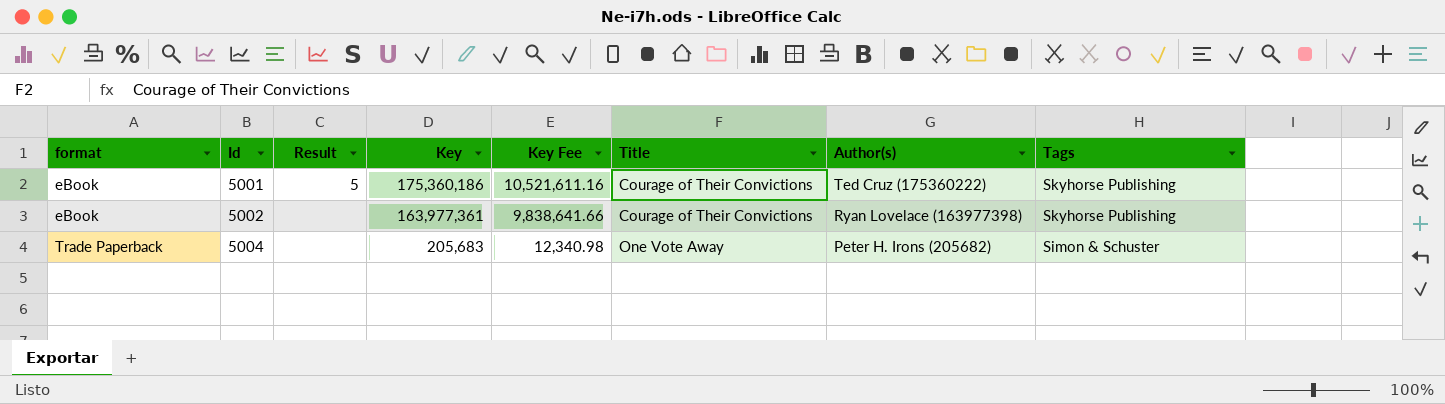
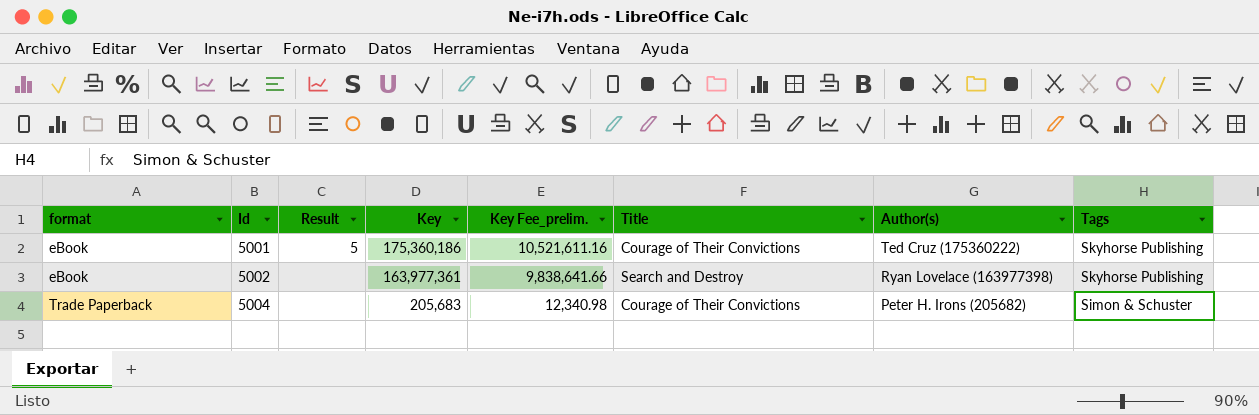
column name: Key Fee -> Key Fee_prelim.
5002 | Title: Courage of Their Convictions -> Search and Destroy
5004 | Title: One Vote Away -> Courage of Their Convictions

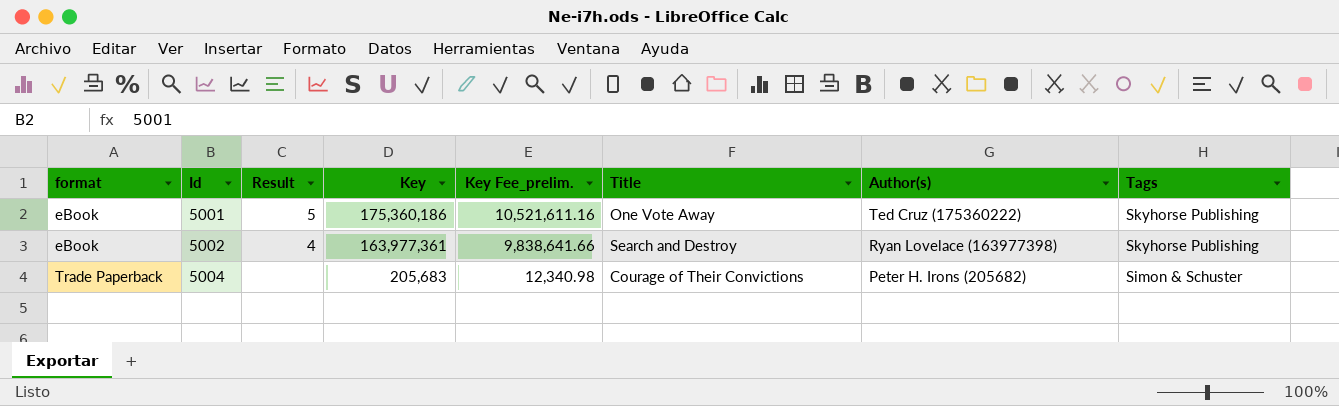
5001 | Title: Courage of Their Convictions -> One Vote Away
5002 | Result: none -> 4

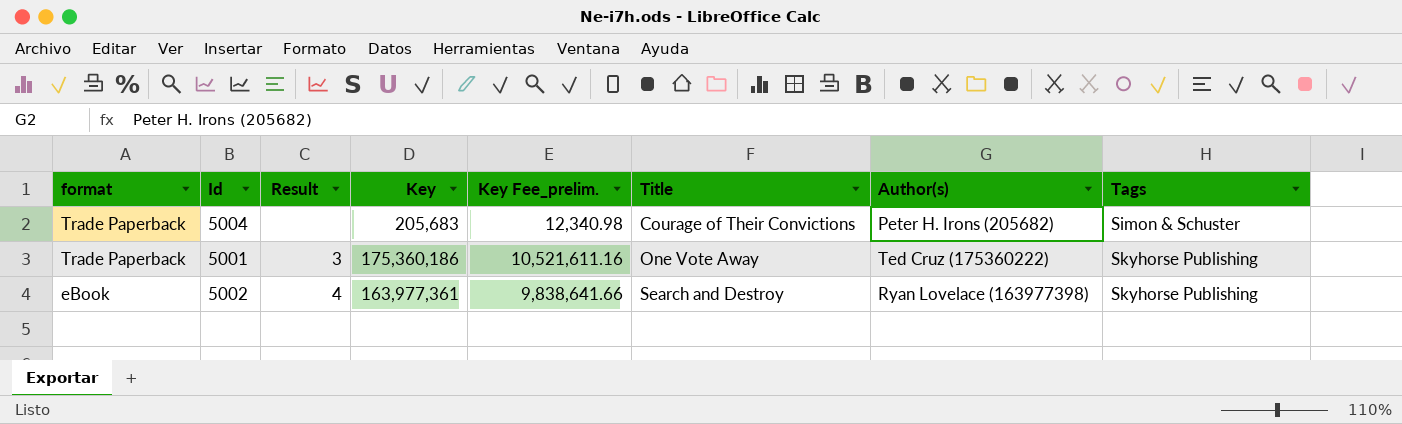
row order: format ascending -> format descending
5001 | format: eBook -> Trade Paperback
5001 | Result: 5 -> 3

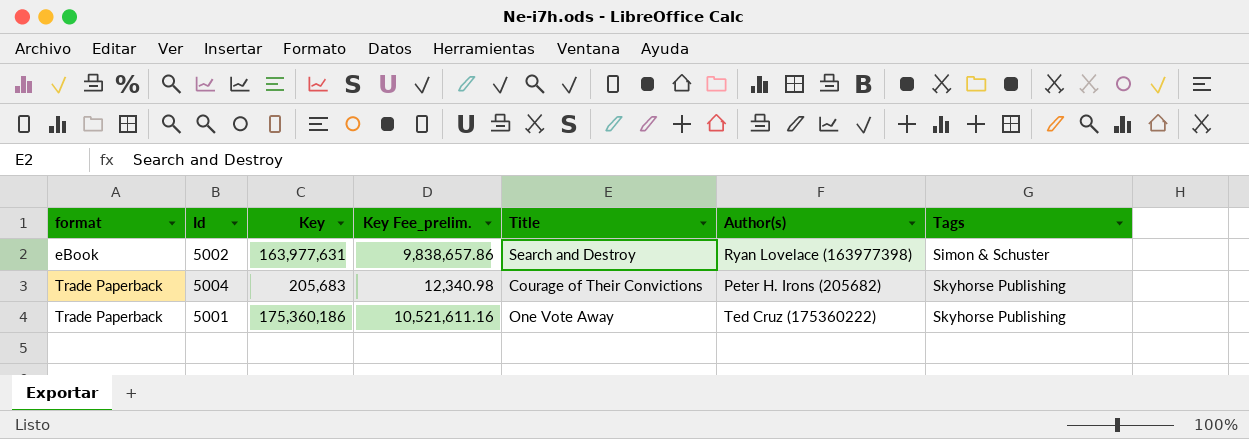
row order: format descending -> format ascending
column Result | position: 3 -> none
5002 | Key: 163,977,361 -> 163,977,631
5002 | Key Fee_prelim.: 9,838,641.66 -> 9,838,657.86
5002 | Tags: Skyhorse Publishing -> Simon & Schuster
5004 | Tags: Simon & Schuster -> Skyhorse Publishing

